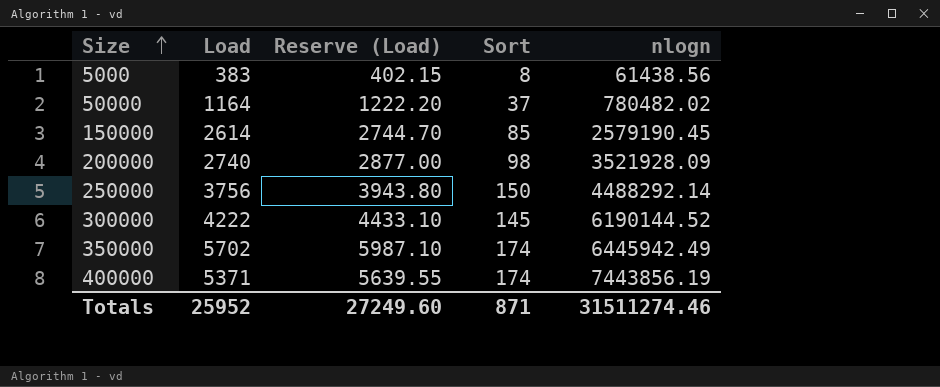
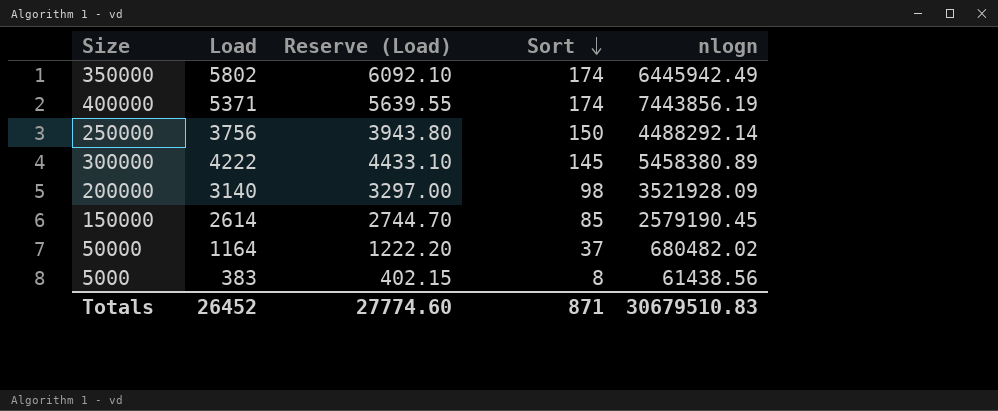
row order: Size ascending -> Sort descending
350000 | Load: 5702 -> 5802
350000 | Reserve (Load): 5987.10 -> 6092.10
300000 | nlogn: 6190144.52 -> 5458380.89
200000 | Load: 2740 -> 3140
200000 | Reserve (Load): 2877.00 -> 3297.00
50000 | nlogn: 780482.02 -> 680482.02
Totals | Load: 25952 -> 26452
Totals | Reserve (Load): 27249.60 -> 27774.60
Totals | nlogn: 31511274.46 -> 30679510.83

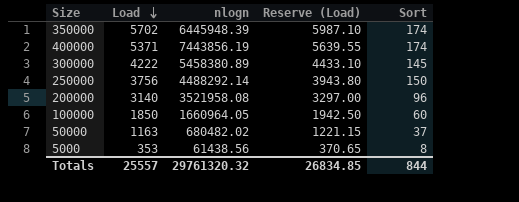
row order: Sort descending -> Load descending
column nlogn | position: 5 -> 3
row 150000: 2614 | 2744.70 | 85 | 2579190.45 -> none
350000 | Load: 5802 -> 5702
350000 | nlogn: 6445942.49 -> 6445948.39
350000 | Reserve (Load): 6092.10 -> 5987.10
200000 | nlogn: 3521928.09 -> 3521958.08
200000 | Sort: 98 -> 96
row 100000: none -> 1850 | 1660964.05 | 1942.50 | 60
50000 | Load: 1164 -> 1163
50000 | Reserve (Load): 1222.20 -> 1221.15
5000 | Load: 383 -> 353
5000 | Reserve (Load): 402.15 -> 370.65
Totals | Load: 26452 -> 25557
Totals | nlogn: 30679510.83 -> 29761320.32
Totals | Reserve (Load): 27774.60 -> 26834.85
Totals | Sort: 871 -> 844

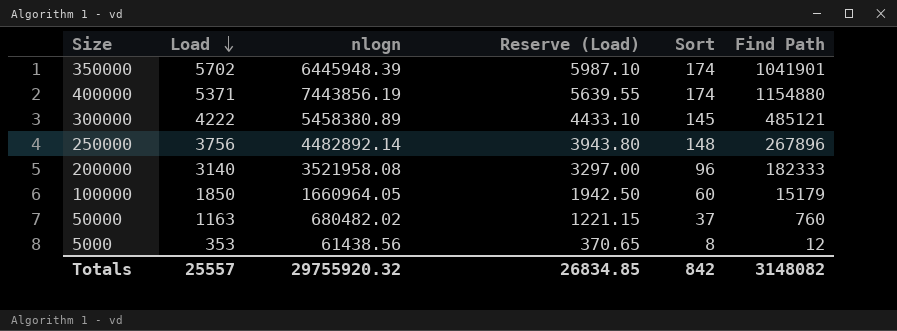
column Find Path | position: none -> 6
250000 | nlogn: 4488292.14 -> 4482892.14
250000 | Sort: 150 -> 148
Totals | nlogn: 29761320.32 -> 29755920.32
Totals | Sort: 844 -> 842

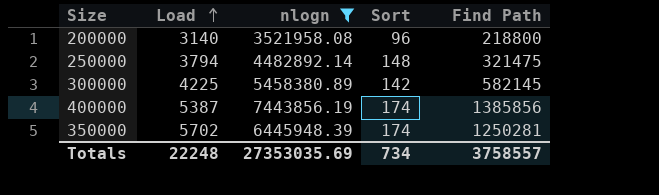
filter: none -> nlogn >= 3521958.08
row order: Load descending -> Load ascending
column Reserve (Load) | formula: [Load] * 1.05 -> none
200000 | Find Path: 182333 -> 218800
250000 | Load: 3756 -> 3794
250000 | Find Path: 267896 -> 321475
300000 | Load: 4222 -> 4225
300000 | Sort: 145 -> 142
300000 | Find Path: 485121 -> 582145
400000 | Load: 5371 -> 5387
400000 | Find Path: 1154880 -> 1385856
350000 | Find Path: 1041901 -> 1250281
Totals | Load: 25557 -> 22248
Totals | nlogn: 29755920.32 -> 27353035.69
Totals | Sort: 842 -> 734
Totals | Find Path: 3148082 -> 3758557

